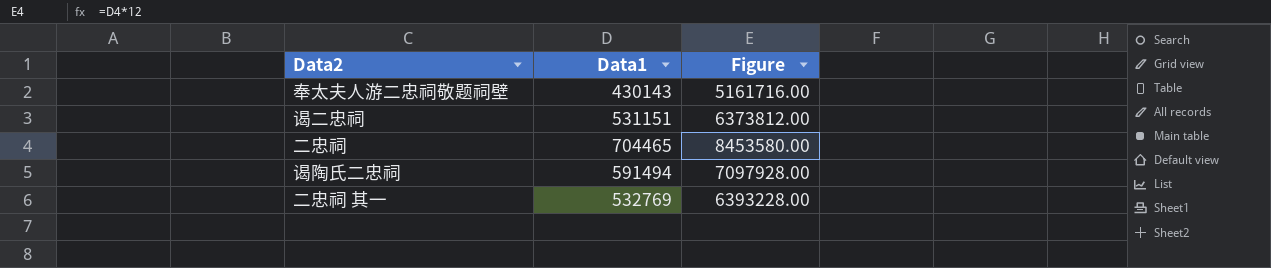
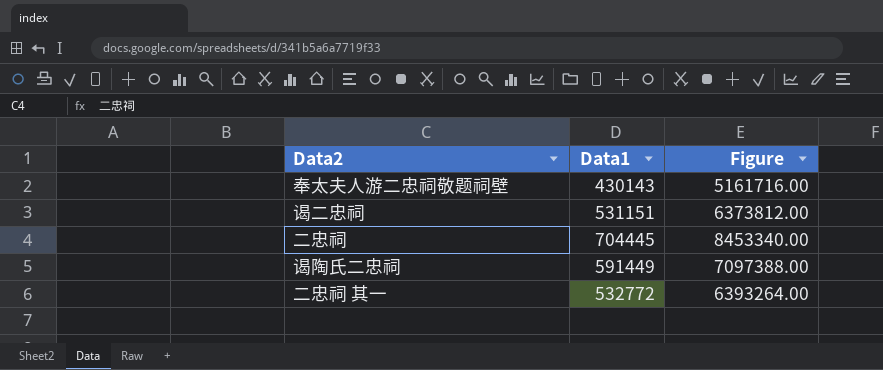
二忠祠 | Data1: 704465 -> 704445
二忠祠 | Figure: 8453580.00 -> 8453340.00
谒陶氏二忠祠 | Data1: 591494 -> 591449
谒陶氏二忠祠 | Figure: 7097928.00 -> 7097388.00
二忠祠 其一 | Data1: 532769 -> 532772
二忠祠 其一 | Figure: 6393228.00 -> 6393264.00

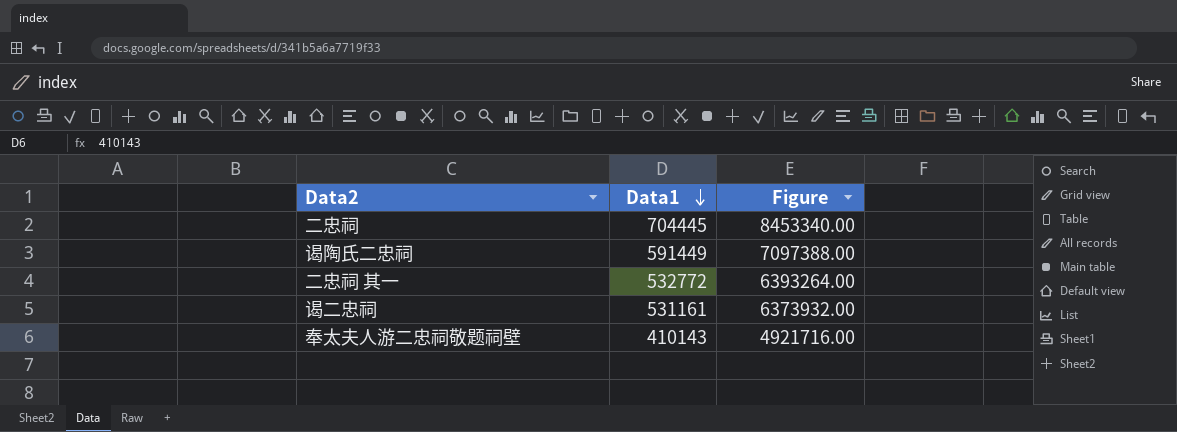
row order: none -> Data1 descending
谒二忠祠 | Data1: 531151 -> 531161
谒二忠祠 | Figure: 6373812.00 -> 6373932.00
奉太夫人游二忠祠敬题祠壁 | Data1: 430143 -> 410143
奉太夫人游二忠祠敬题祠壁 | Figure: 5161716.00 -> 4921716.00

